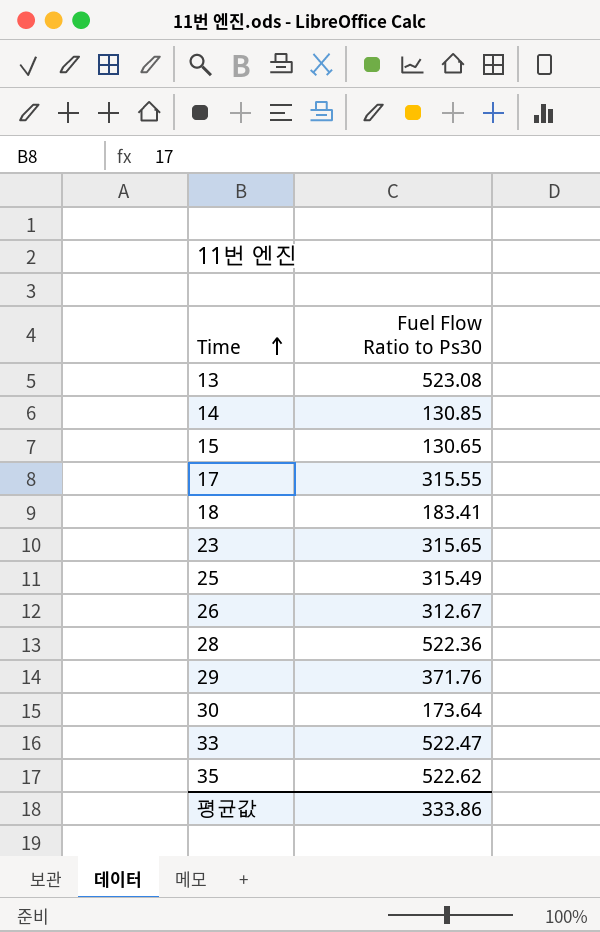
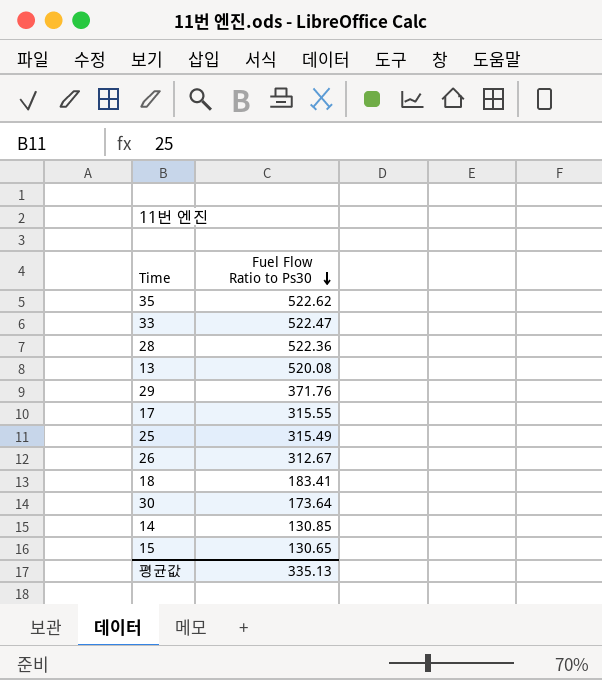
row order: Time ascending -> Fuel Flow Ratio to Ps30 descending
row 23: 315.65 -> none
13 | Fuel Flow Ratio to Ps30: 523.08 -> 520.08
평균값 | Fuel Flow Ratio to Ps30: 333.86 -> 335.13

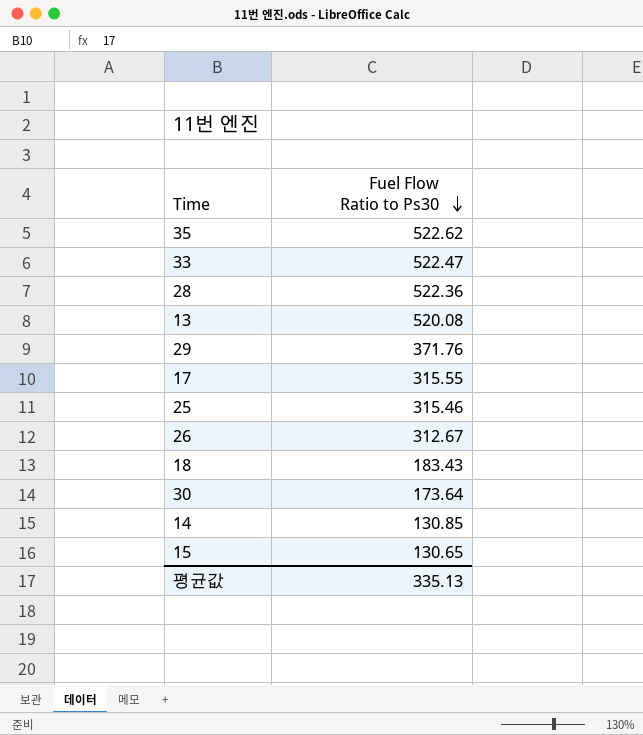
25 | Fuel Flow Ratio to Ps30: 315.49 -> 315.46
18 | Fuel Flow Ratio to Ps30: 183.41 -> 183.43

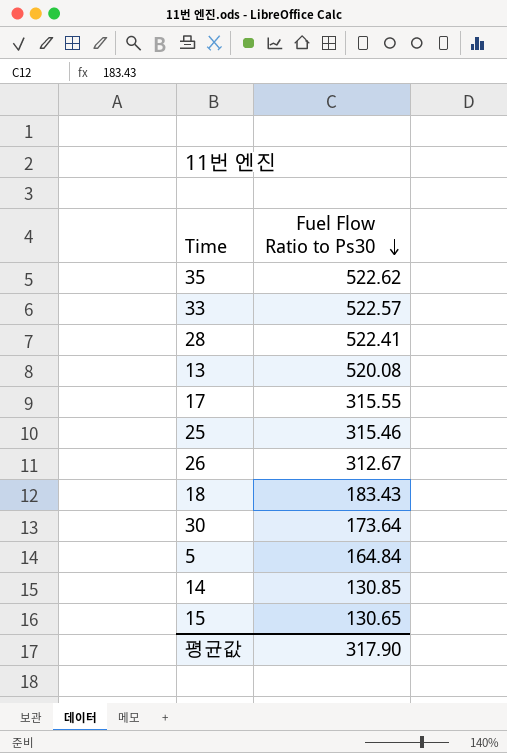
row 29: 371.76 -> none
33 | Fuel Flow Ratio to Ps30: 522.47 -> 522.57
28 | Fuel Flow Ratio to Ps30: 522.36 -> 522.41
row 5: none -> 164.84
평균값 | Fuel Flow Ratio to Ps30: 335.13 -> 317.90

